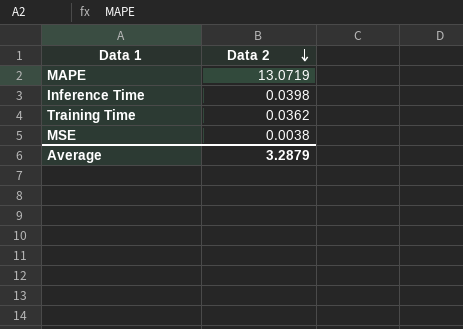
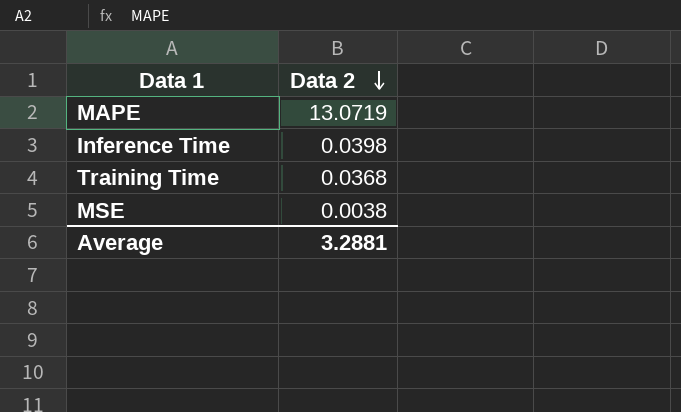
Training Time | Data 2: 0.0362 -> 0.0368
Average | Data 2: 3.2879 -> 3.2881

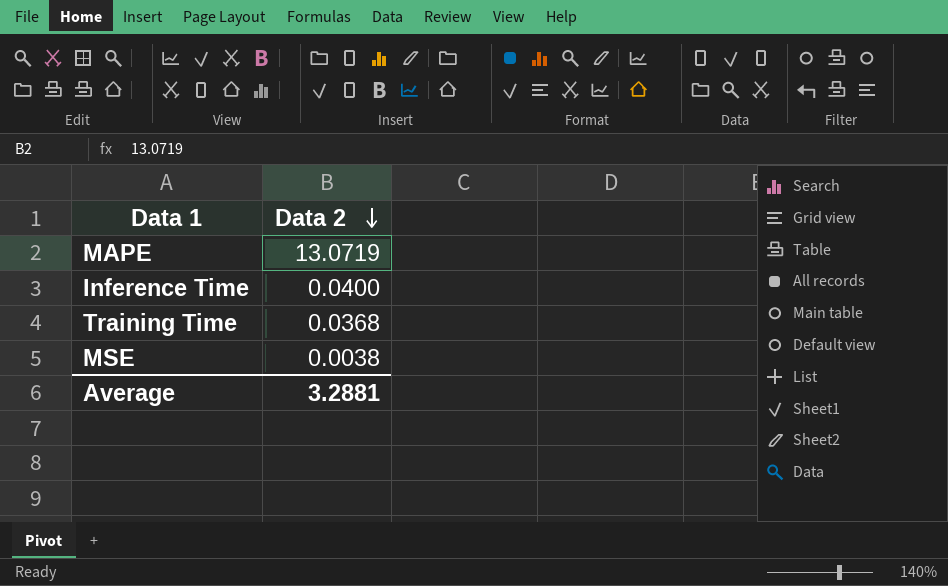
Inference Time | Data 2: 0.0398 -> 0.0400

